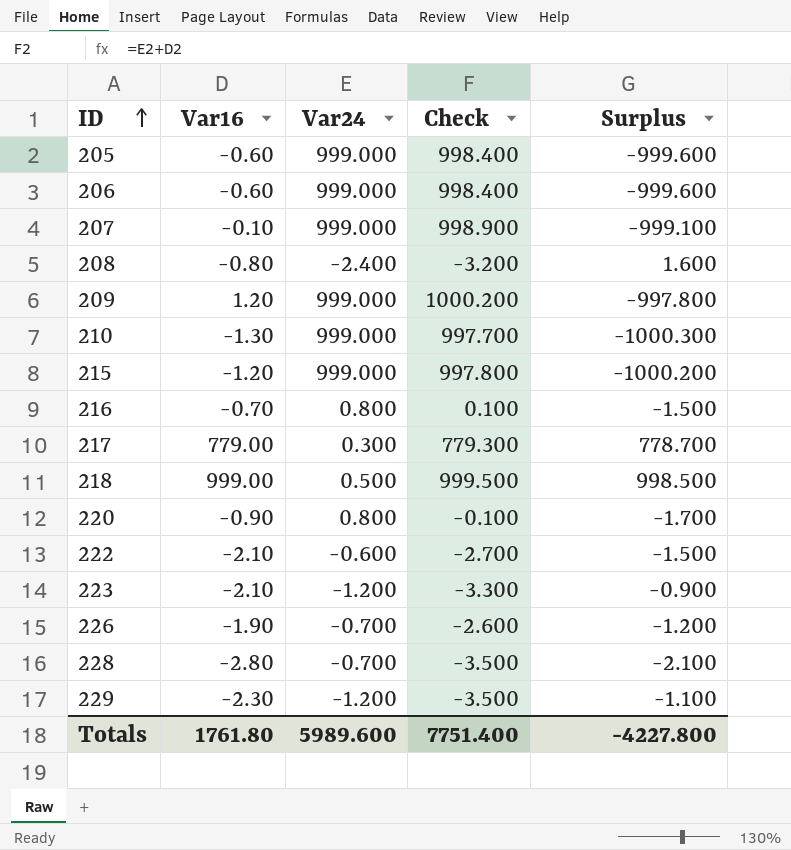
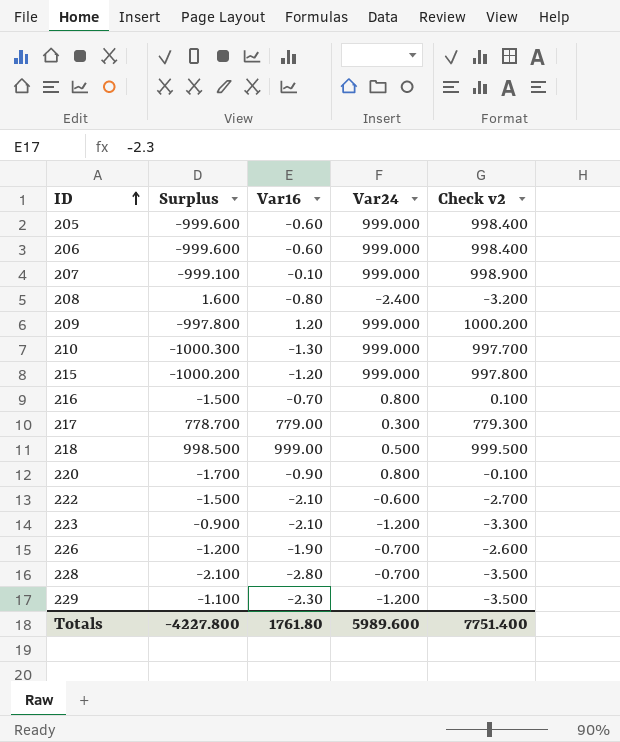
column Surplus | position: 5 -> 2
column name: Check -> Check v2

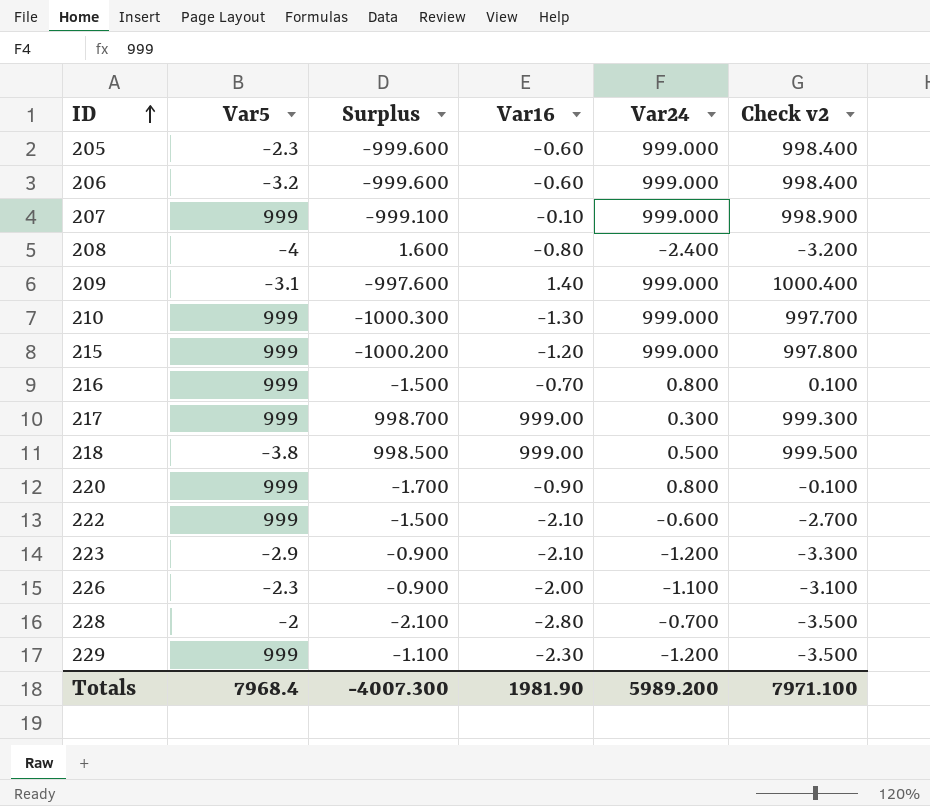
column Var5 | position: none -> 2
209 | Surplus: -997.800 -> -997.600
209 | Var16: 1.20 -> 1.40
209 | Check v2: 1000.200 -> 1000.400
217 | Surplus: 778.700 -> 998.700
217 | Var16: 779.00 -> 999.00
217 | Check v2: 779.300 -> 999.300
226 | Surplus: -1.200 -> -0.900
226 | Var16: -1.90 -> -2.00
226 | Var24: -0.700 -> -1.100
226 | Check v2: -2.600 -> -3.100
Totals | Surplus: -4227.800 -> -4007.300
Totals | Var16: 1761.80 -> 1981.90
Totals | Var24: 5989.600 -> 5989.200
Totals | Check v2: 7751.400 -> 7971.100

